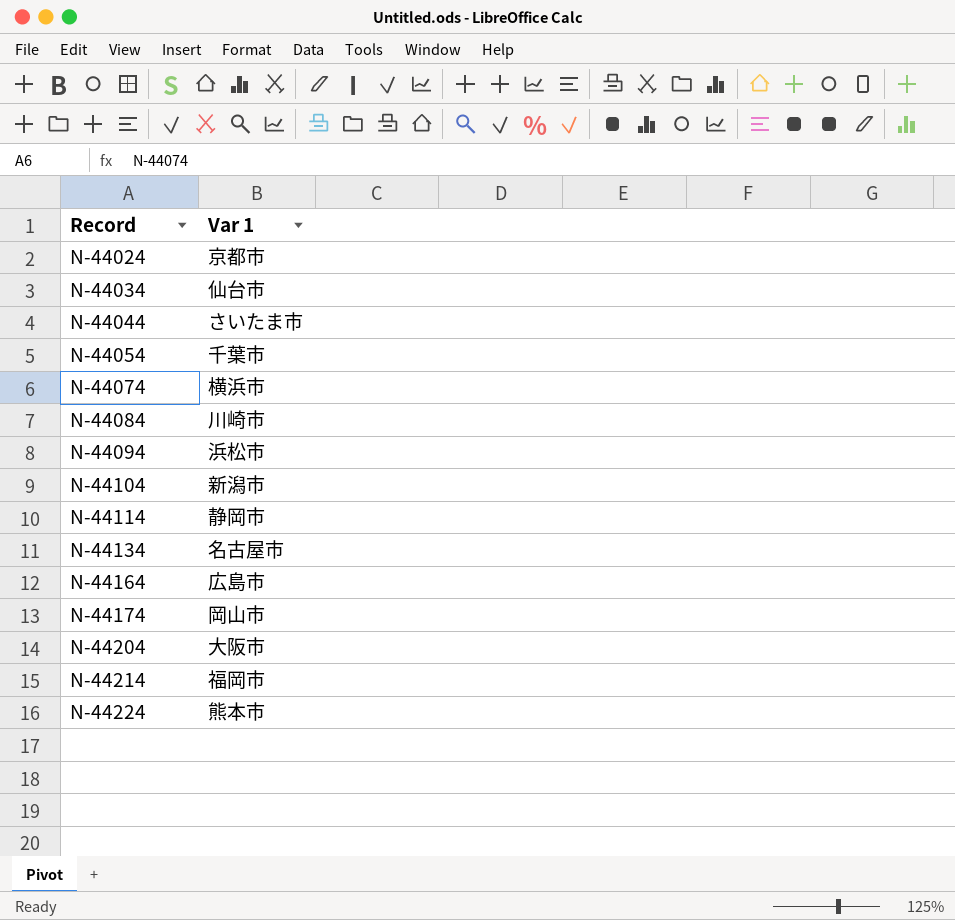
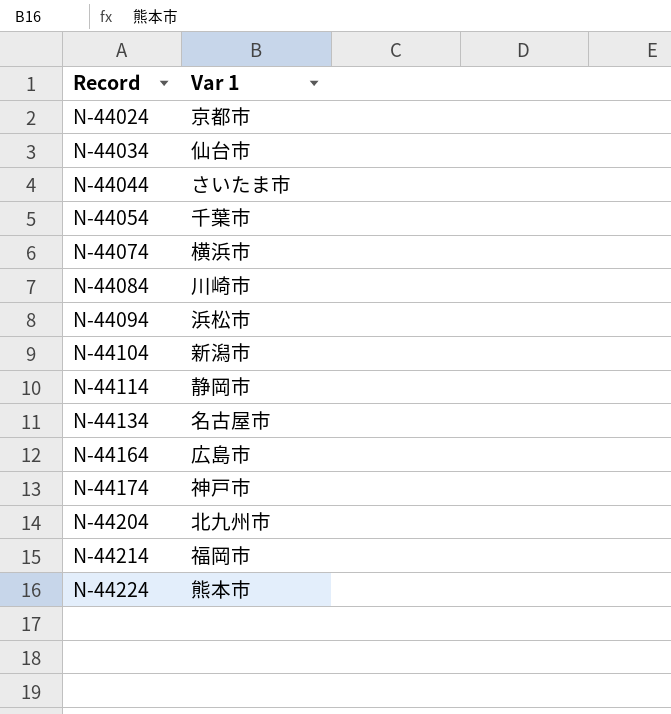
N-44174 | Var 1: 岡山市 -> 神戸市
N-44204 | Var 1: 大阪市 -> 北九州市

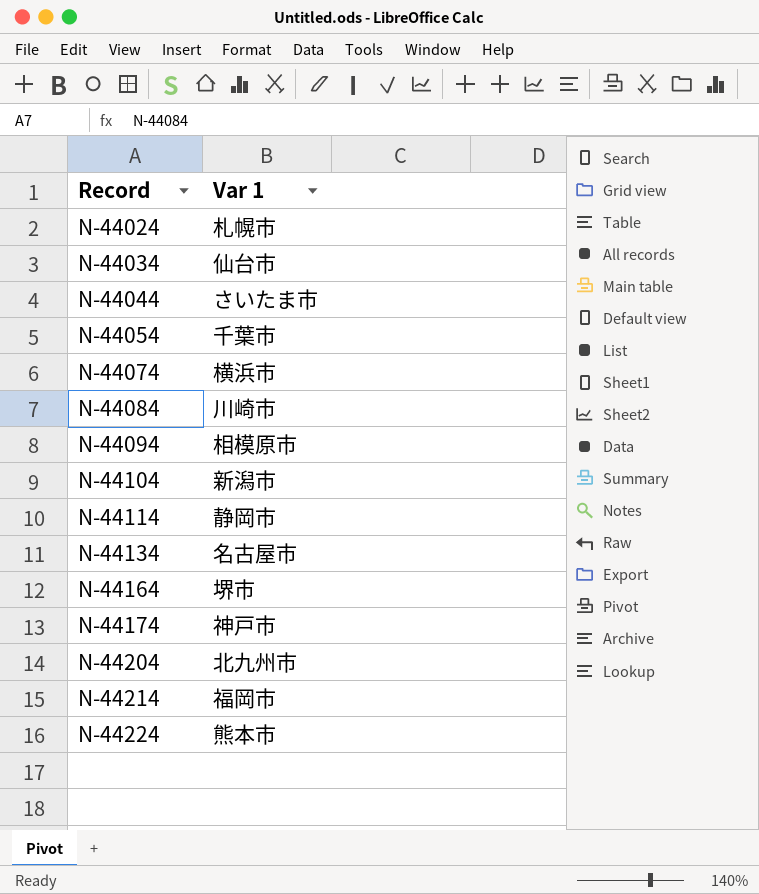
N-44024 | Var 1: 京都市 -> 札幌市
N-44094 | Var 1: 浜松市 -> 相模原市
N-44164 | Var 1: 広島市 -> 堺市

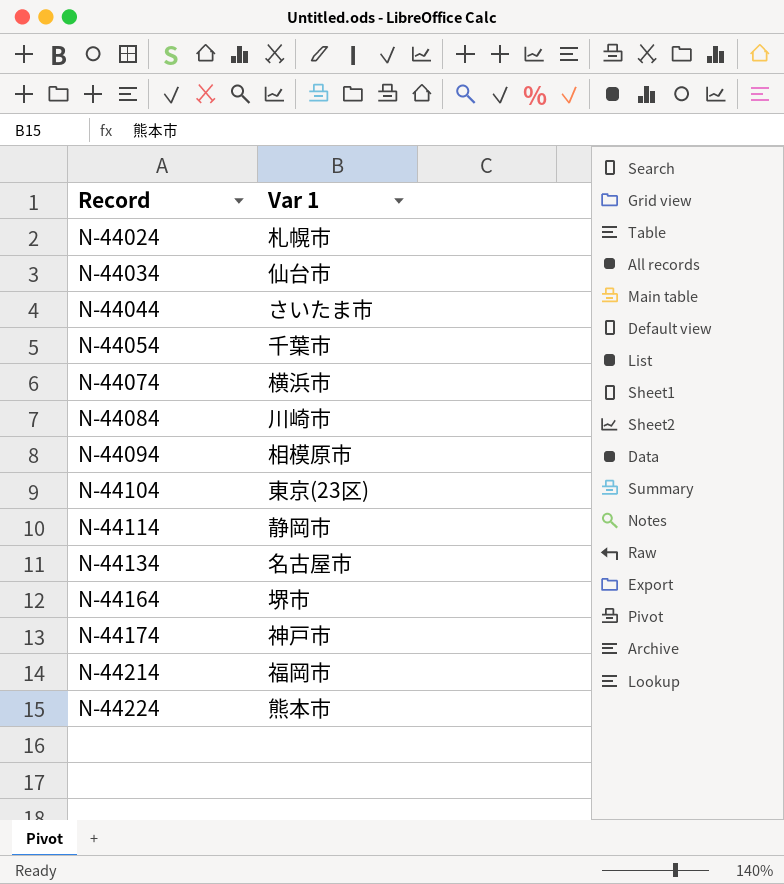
row N-44204: 北九州市 -> none
N-44104 | Var 1: 新潟市 -> 東京(23区)

